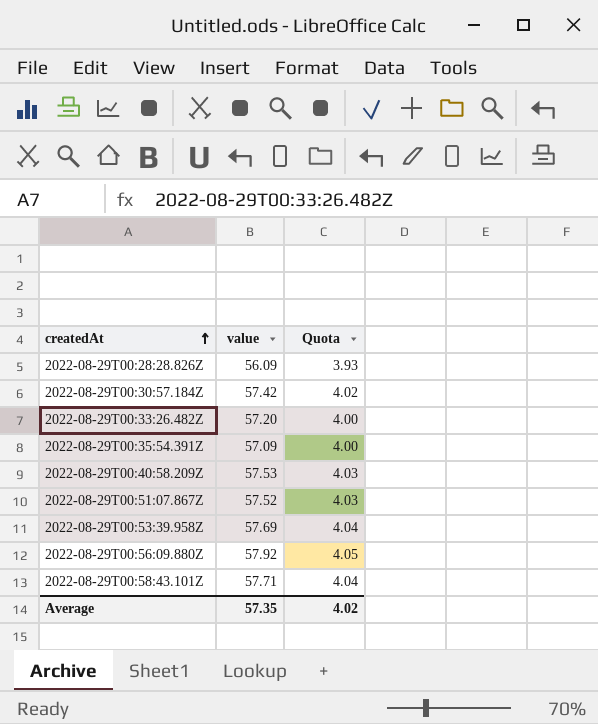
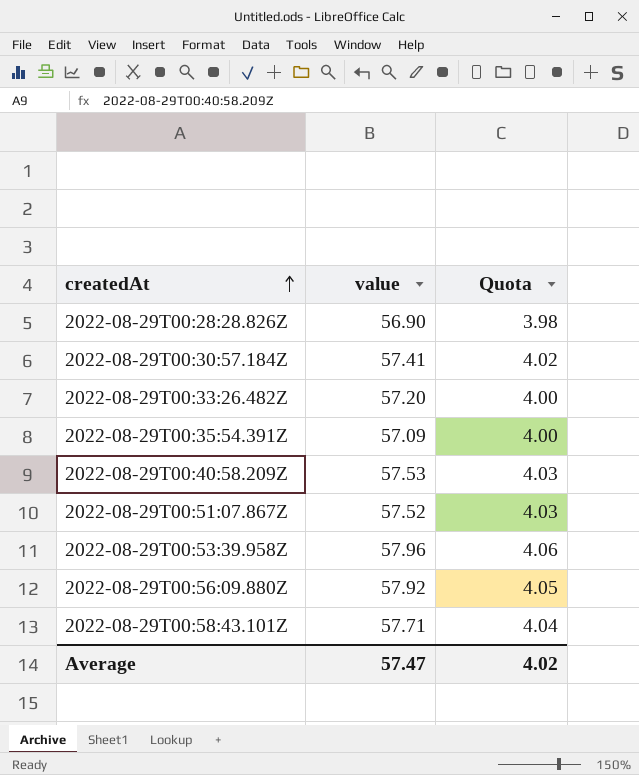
2022-08-29T00:28:28.826Z | value: 56.09 -> 56.90
2022-08-29T00:28:28.826Z | Quota: 3.93 -> 3.98
2022-08-29T00:30:57.184Z | value: 57.42 -> 57.41
2022-08-29T00:53:39.958Z | value: 57.69 -> 57.96
2022-08-29T00:53:39.958Z | Quota: 4.04 -> 4.06
Average | value: 57.35 -> 57.47

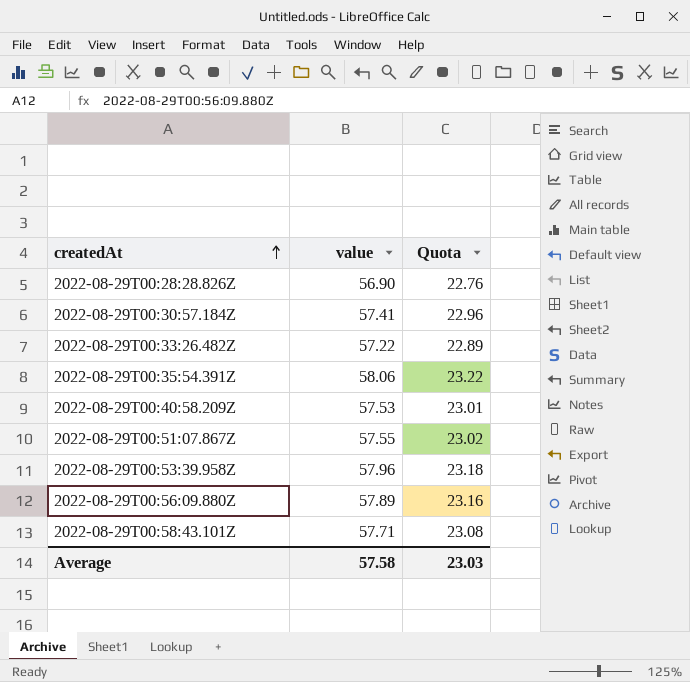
column Quota | formula: [value] * 0.07 -> [value] * 0.4
2022-08-29T00:33:26.482Z | value: 57.20 -> 57.22
2022-08-29T00:35:54.391Z | value: 57.09 -> 58.06
2022-08-29T00:51:07.867Z | value: 57.52 -> 57.55
2022-08-29T00:56:09.880Z | value: 57.92 -> 57.89
Average | value: 57.47 -> 57.58
Average | Quota: 4.02 -> 23.03

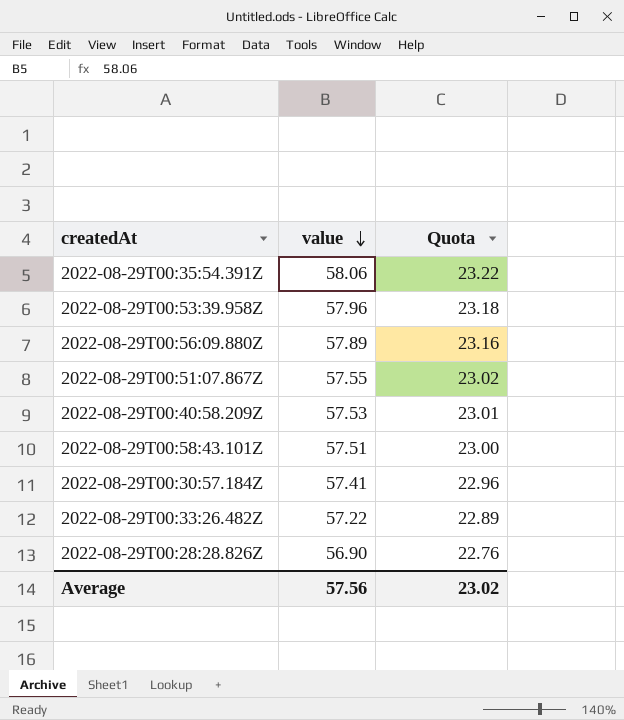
row order: createdAt ascending -> value descending
2022-08-29T00:58:43.101Z | value: 57.71 -> 57.51
2022-08-29T00:58:43.101Z | Quota: 23.08 -> 23.00
Average | value: 57.58 -> 57.56
Average | Quota: 23.03 -> 23.02

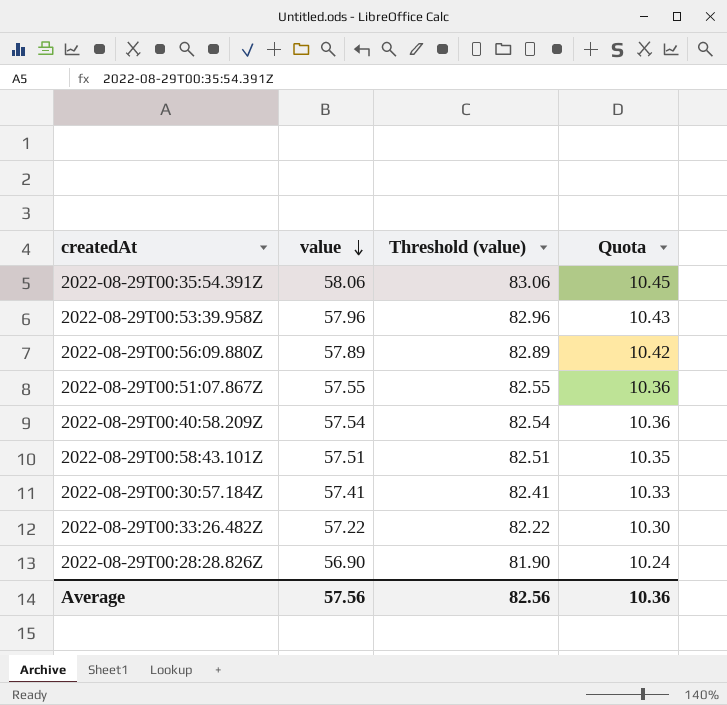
column Threshold (value) | formula: none -> [value] + 25
column Quota | formula: [value] * 0.4 -> [value] * 0.18
2022-08-29T00:40:58.209Z | value: 57.53 -> 57.54
Average | Quota: 23.02 -> 10.36

